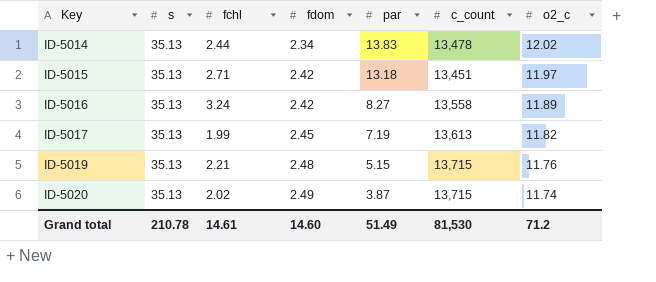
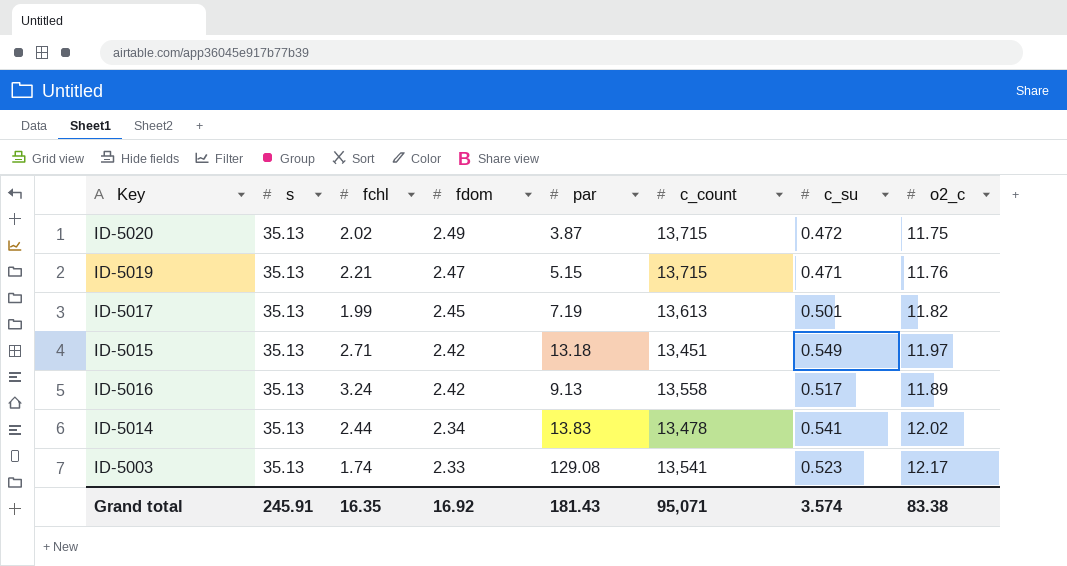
row order: Key ascending -> fdom descending
column c_su | position: none -> 7
ID-5020 | o2_c: 11.74 -> 11.75
ID-5019 | fdom: 2.48 -> 2.47
ID-5016 | par: 8.27 -> 9.13
row ID-5003: none -> 35.13 | 1.74 | 2.33 | 129.08 | 13,541 | 0.523 | 12.17
Grand total | s: 210.78 -> 245.91
Grand total | fchl: 14.61 -> 16.35
Grand total | fdom: 14.60 -> 16.92
Grand total | par: 51.49 -> 181.43
Grand total | c_count: 81,530 -> 95,071
Grand total | o2_c: 71.2 -> 83.38

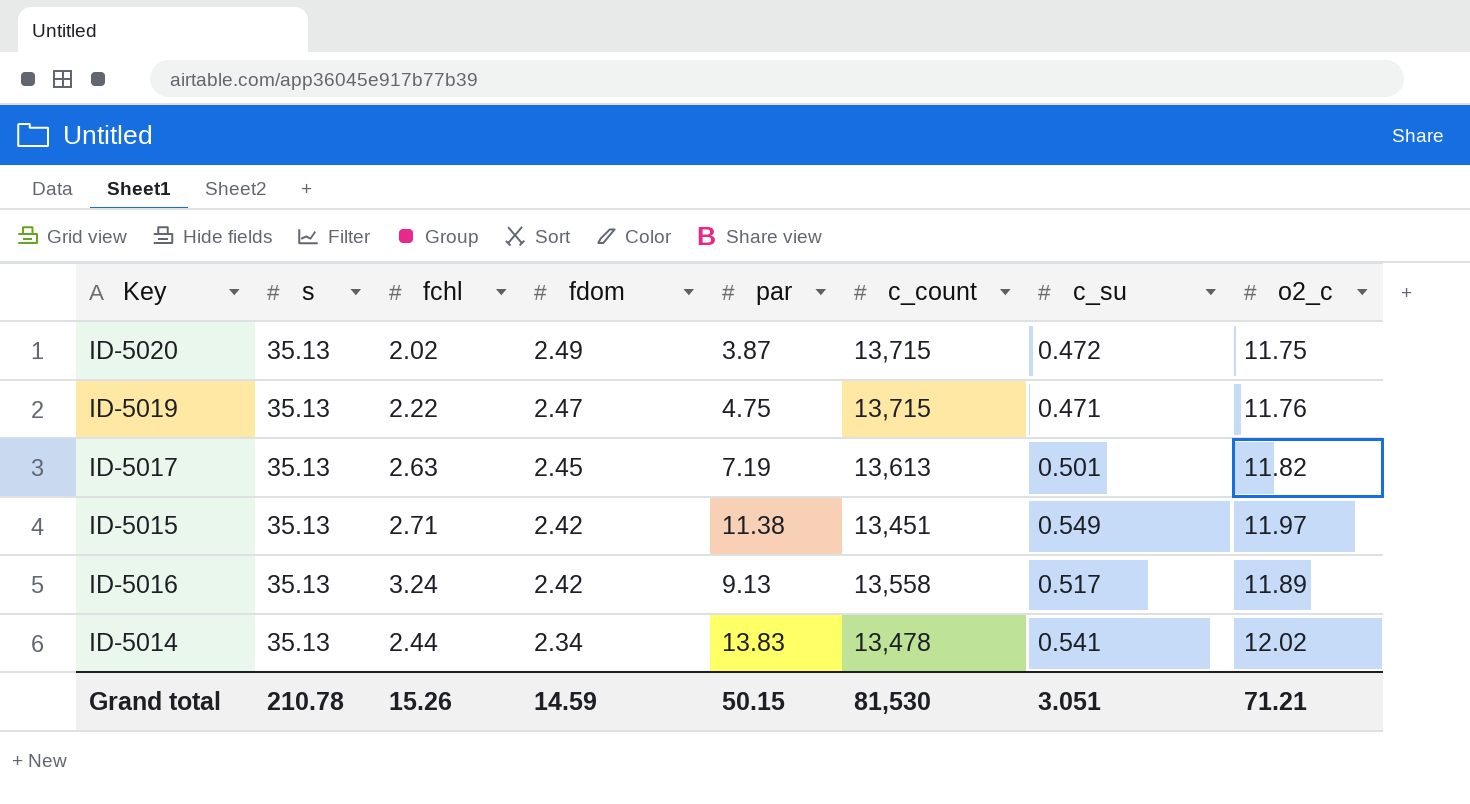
row ID-5003: 35.13 | 1.74 | 2.33 | 129.08 | 13,541 | 0.523 | 12.17 -> none
ID-5019 | fchl: 2.21 -> 2.22
ID-5019 | par: 5.15 -> 4.75
ID-5017 | fchl: 1.99 -> 2.63
ID-5015 | par: 13.18 -> 11.38
Grand total | s: 245.91 -> 210.78
Grand total | fchl: 16.35 -> 15.26
Grand total | fdom: 16.92 -> 14.59
Grand total | par: 181.43 -> 50.15
Grand total | c_count: 95,071 -> 81,530
Grand total | c_su: 3.574 -> 3.051
Grand total | o2_c: 83.38 -> 71.21

